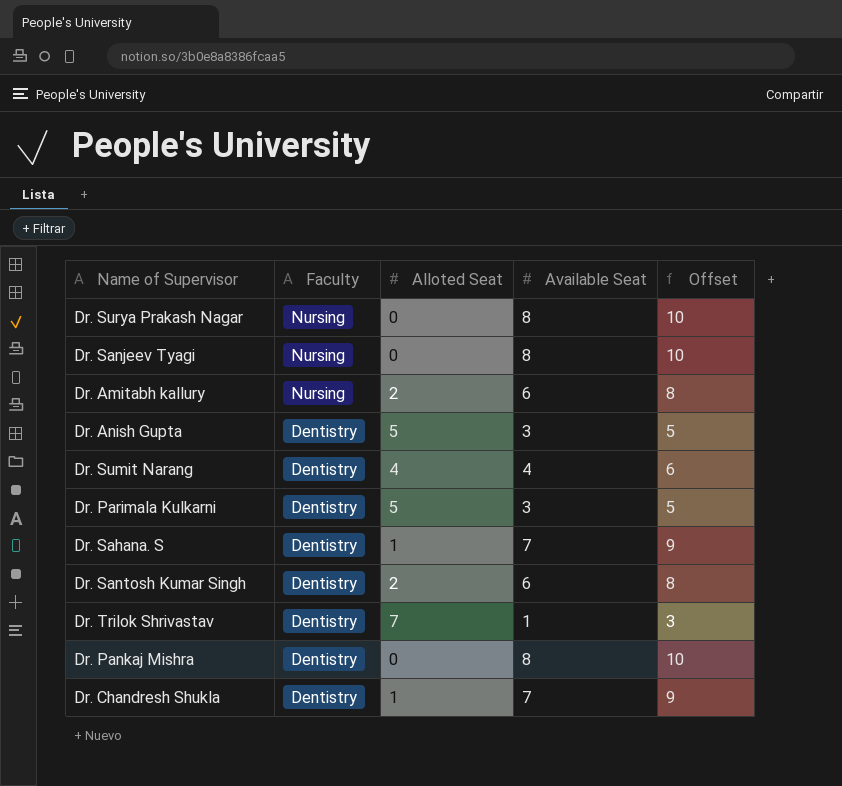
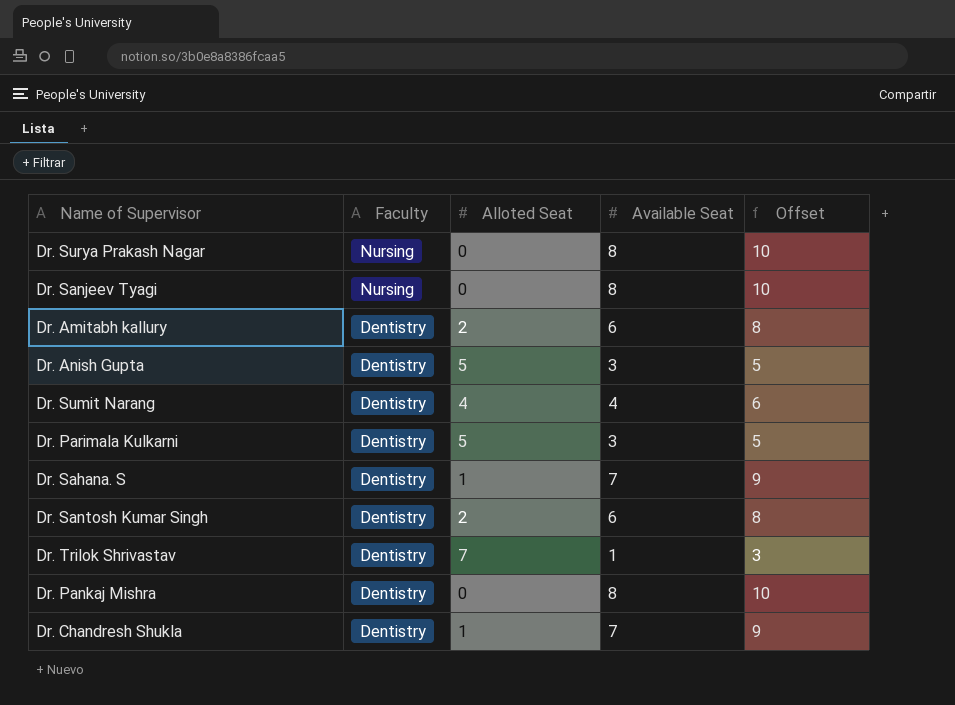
Dr. Amitabh kallury | Faculty: Nursing -> Dentistry

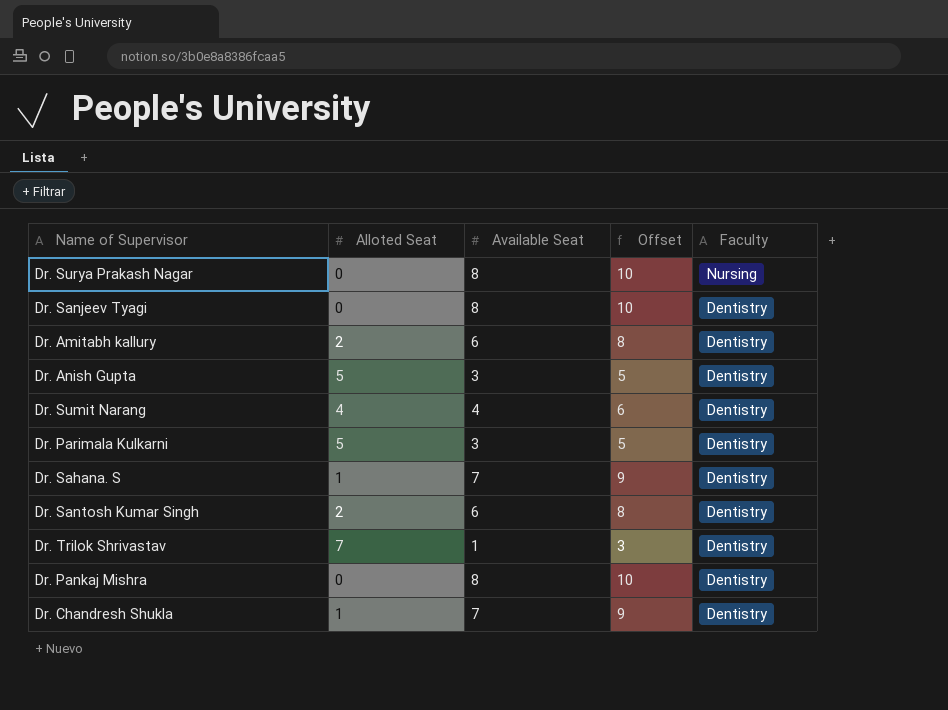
column Faculty | position: 2 -> 5
Dr. Sanjeev Tyagi | Faculty: Nursing -> Dentistry

